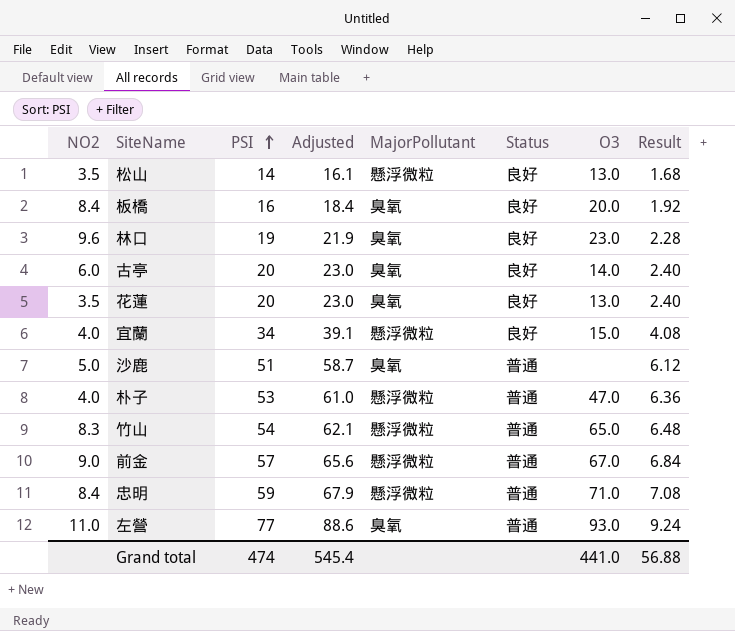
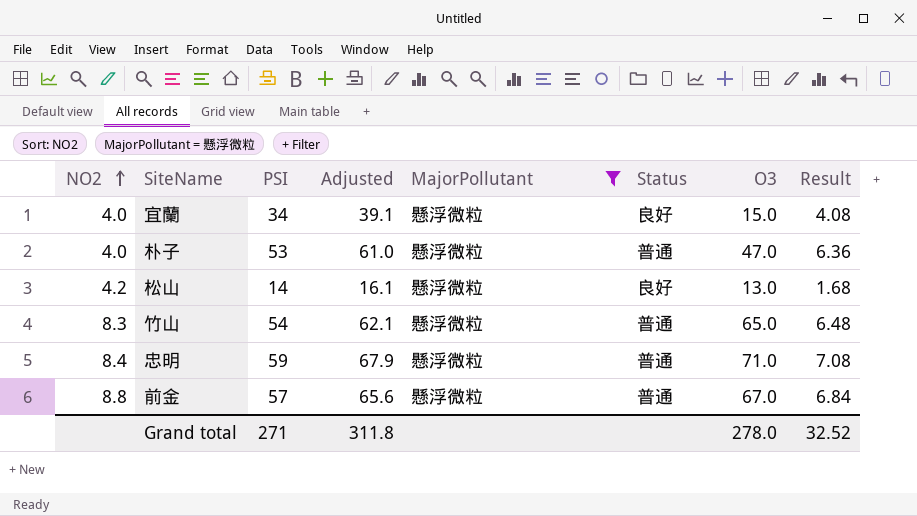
filter: none -> MajorPollutant = 懸浮微粒
row order: PSI ascending -> NO2 ascending
松山 | NO2: 3.5 -> 4.2
前金 | NO2: 9.0 -> 8.8
Grand total | PSI: 474 -> 271
Grand total | Adjusted: 545.4 -> 311.8
Grand total | O3: 441.0 -> 278.0
Grand total | Result: 56.88 -> 32.52

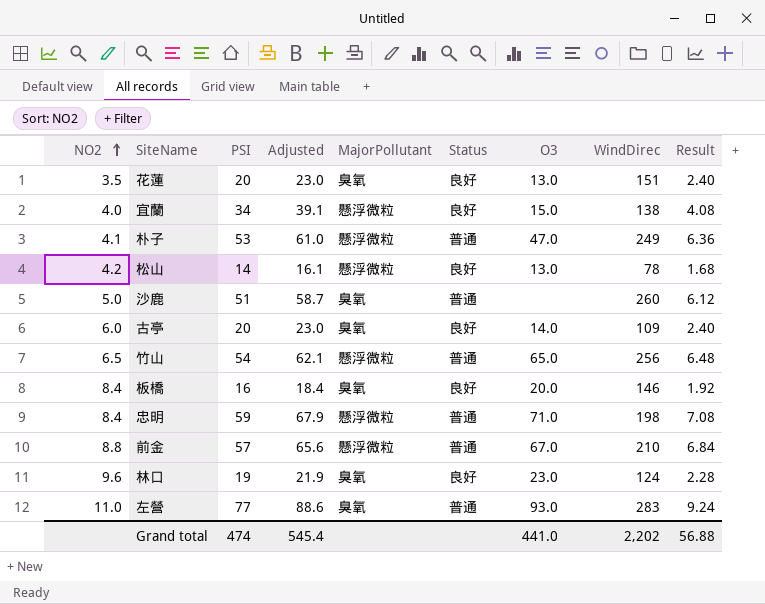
filter: MajorPollutant = 懸浮微粒 -> none
column WindDirec | position: none -> 8
朴子 | NO2: 4.0 -> 4.1
竹山 | NO2: 8.3 -> 6.5
Grand total | PSI: 271 -> 474
Grand total | Adjusted: 311.8 -> 545.4
Grand total | O3: 278.0 -> 441.0
Grand total | Result: 32.52 -> 56.88

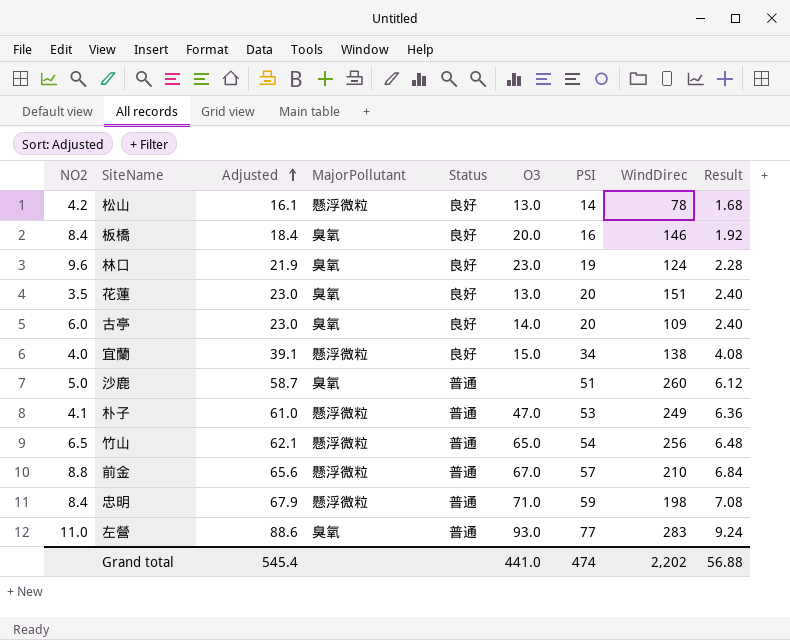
row order: NO2 ascending -> Adjusted ascending
column PSI | position: 3 -> 7

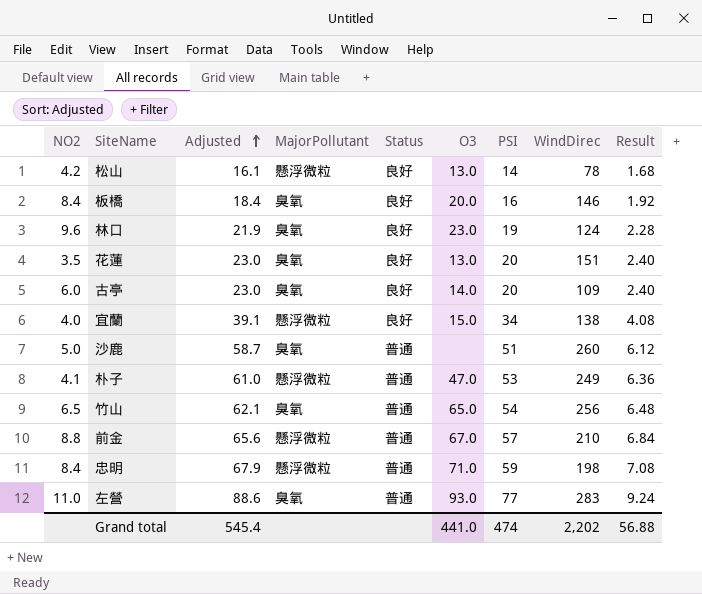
竹山 | MajorPollutant: 懸浮微粒 -> 臭氧

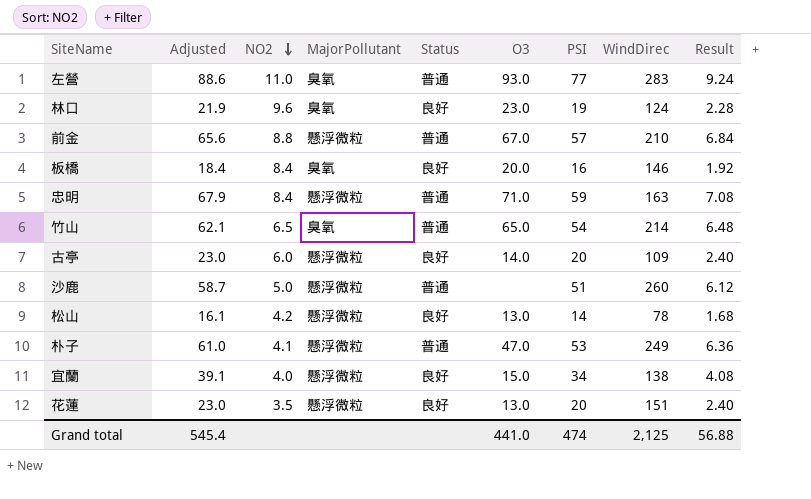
row order: Adjusted ascending -> NO2 descending
column NO2 | position: 1 -> 3
忠明 | WindDirec: 198 -> 163
竹山 | WindDirec: 256 -> 214
古亭 | MajorPollutant: 臭氧 -> 懸浮微粒
沙鹿 | MajorPollutant: 臭氧 -> 懸浮微粒
花蓮 | MajorPollutant: 臭氧 -> 懸浮微粒
Grand total | WindDirec: 2,202 -> 2,125

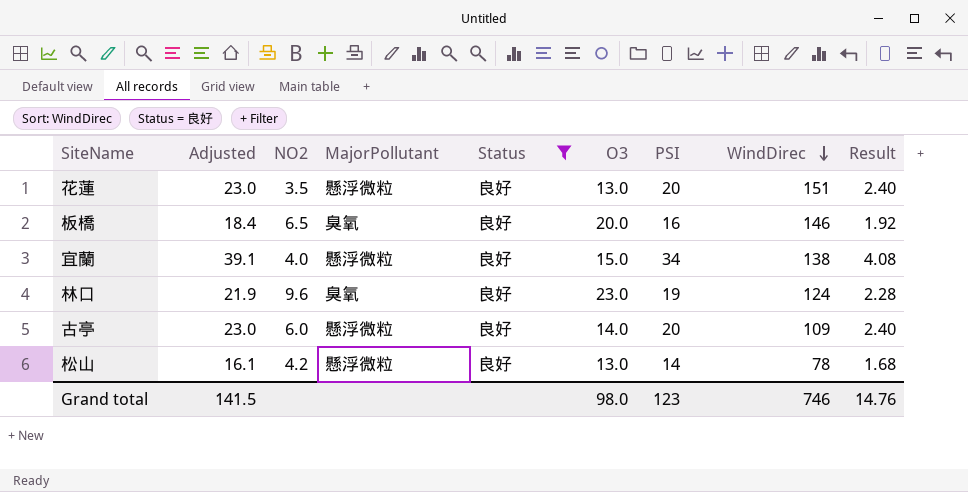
filter: none -> Status = 良好
row order: NO2 descending -> WindDirec descending
板橋 | NO2: 8.4 -> 6.5
Grand total | Adjusted: 545.4 -> 141.5
Grand total | O3: 441.0 -> 98.0
Grand total | PSI: 474 -> 123
Grand total | WindDirec: 2,125 -> 746
Grand total | Result: 56.88 -> 14.76

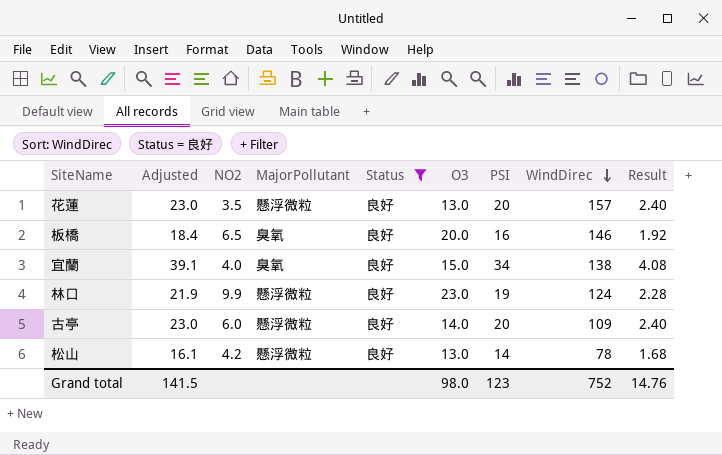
花蓮 | WindDirec: 151 -> 157
宜蘭 | MajorPollutant: 懸浮微粒 -> 臭氧
林口 | NO2: 9.6 -> 9.9
林口 | MajorPollutant: 臭氧 -> 懸浮微粒
Grand total | WindDirec: 746 -> 752

